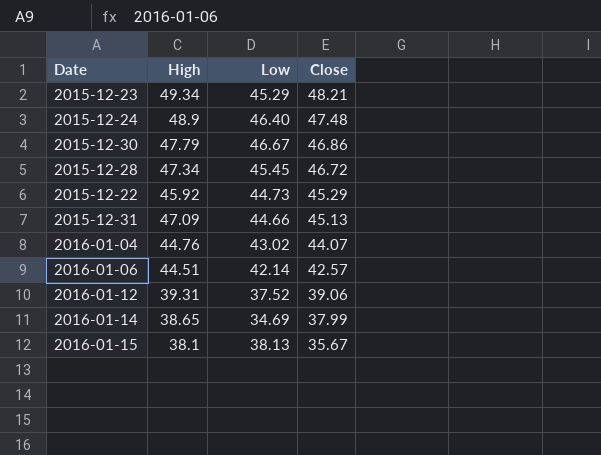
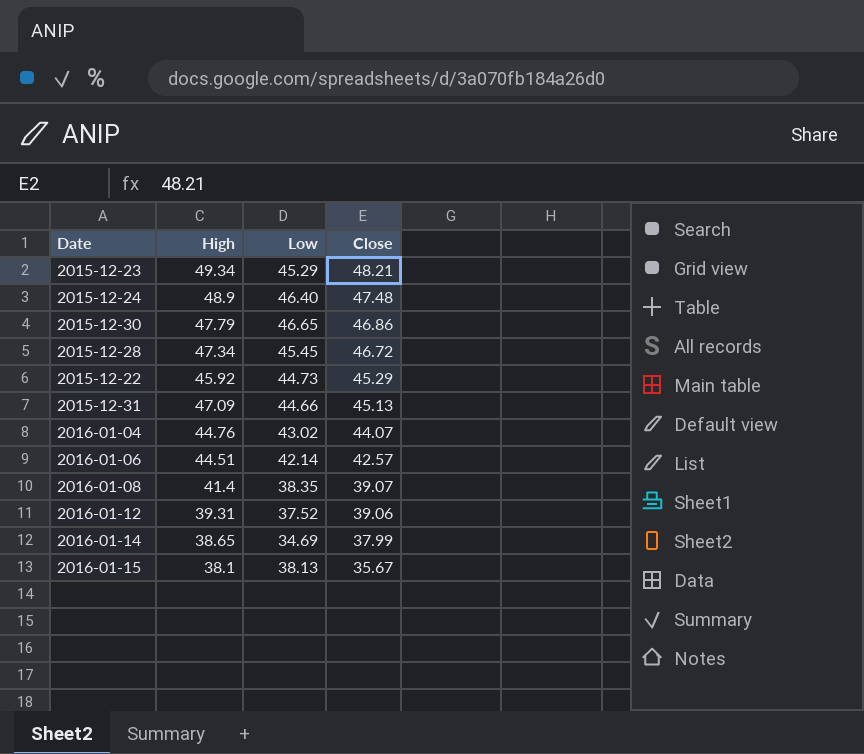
2015-12-30 | Low: 46.67 -> 46.65
row 2016-01-08: none -> 41.4 | 38.35 | 39.07

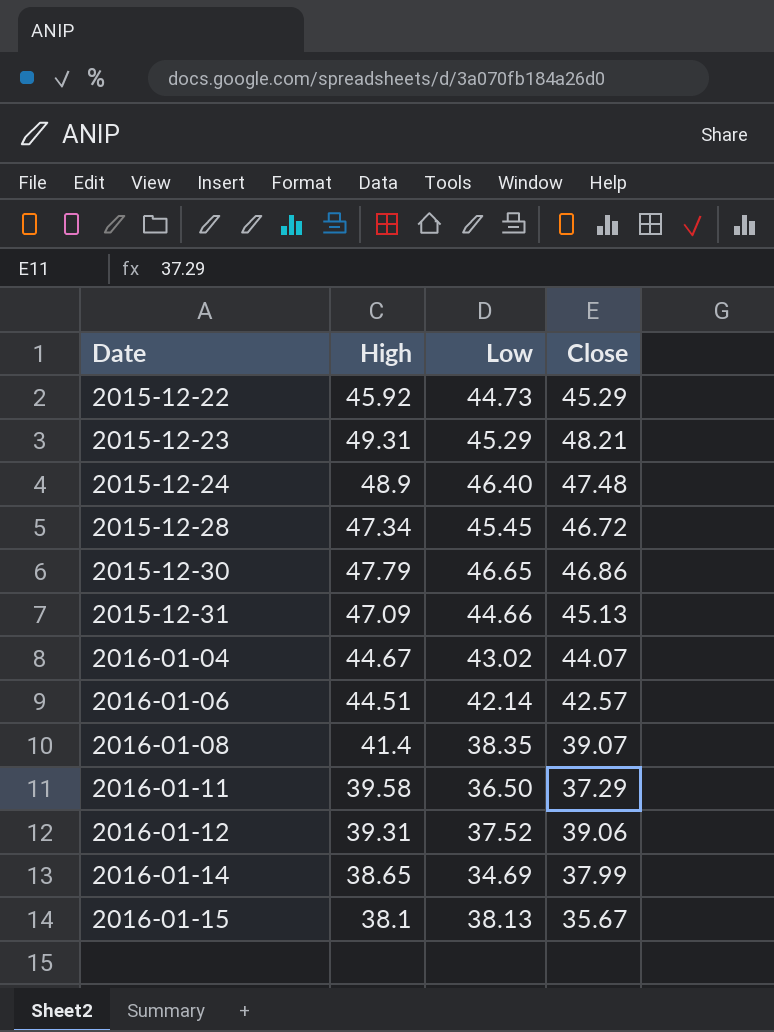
row order: Close descending -> Date ascending
2015-12-23 | High: 49.34 -> 49.31
2016-01-04 | High: 44.76 -> 44.67
row 2016-01-11: none -> 39.58 | 36.50 | 37.29

